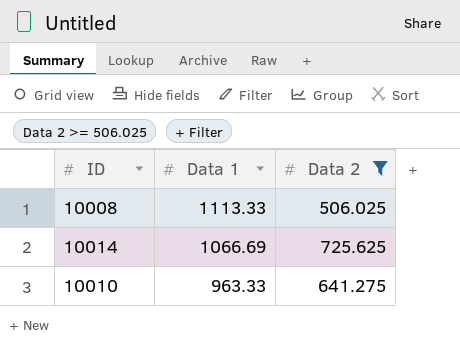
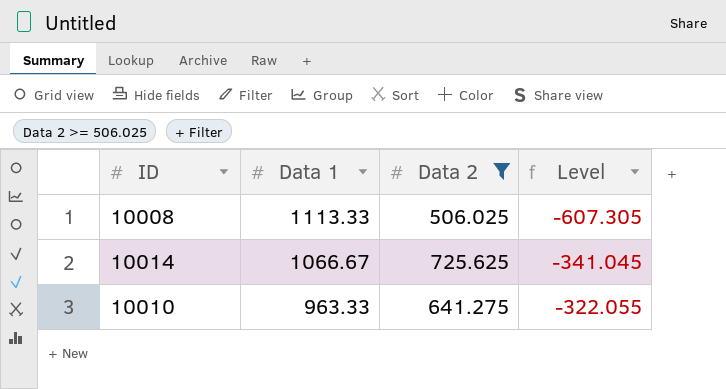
column Level | formula: none -> [Data 2] - [Data 1]
10014 | Data 1: 1066.69 -> 1066.67

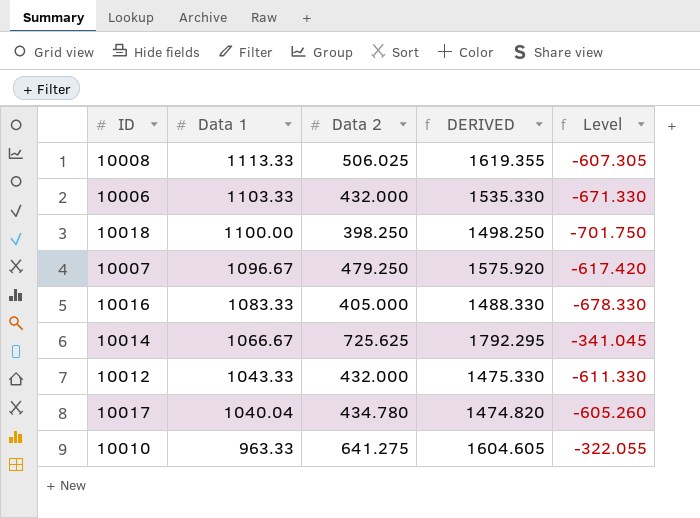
filter: Data 2 >= 506.025 -> none
column DERIVED | formula: none -> [Data 1] + [Data 2]

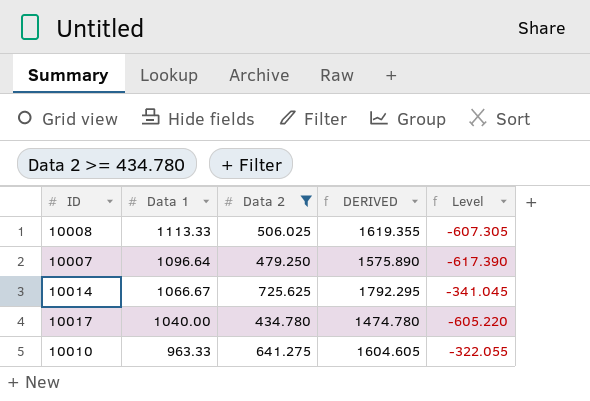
filter: none -> Data 2 >= 434.780
10007 | Data 1: 1096.67 -> 1096.64
10007 | DERIVED: 1575.920 -> 1575.890
10007 | Level: -617.420 -> -617.390
10017 | Data 1: 1040.04 -> 1040.00
10017 | DERIVED: 1474.820 -> 1474.780
10017 | Level: -605.260 -> -605.220

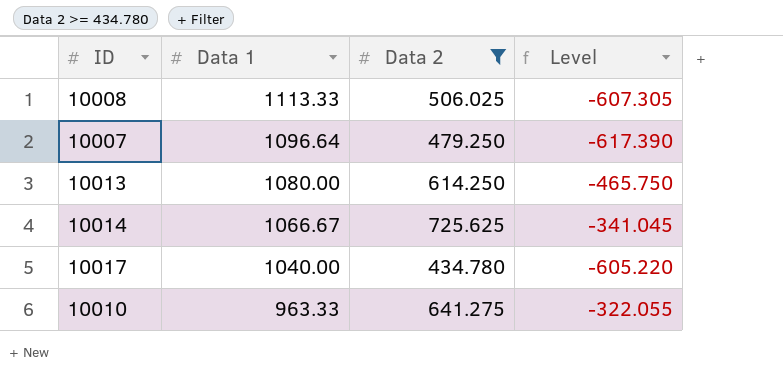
column DERIVED | formula: [Data 1] + [Data 2] -> none
row 10013: none -> 1080.00 | 614.250 | -465.750

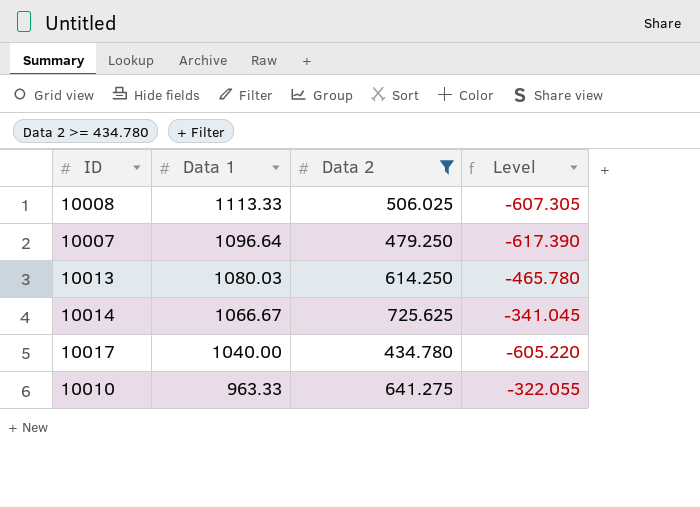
10013 | Data 1: 1080.00 -> 1080.03
10013 | Level: -465.750 -> -465.780

